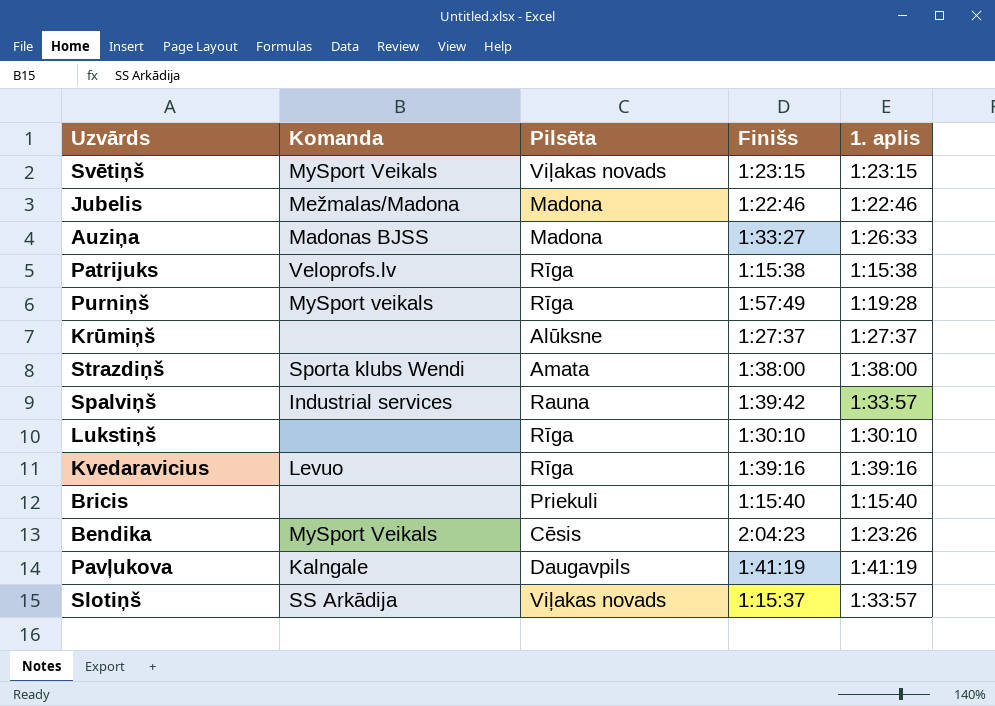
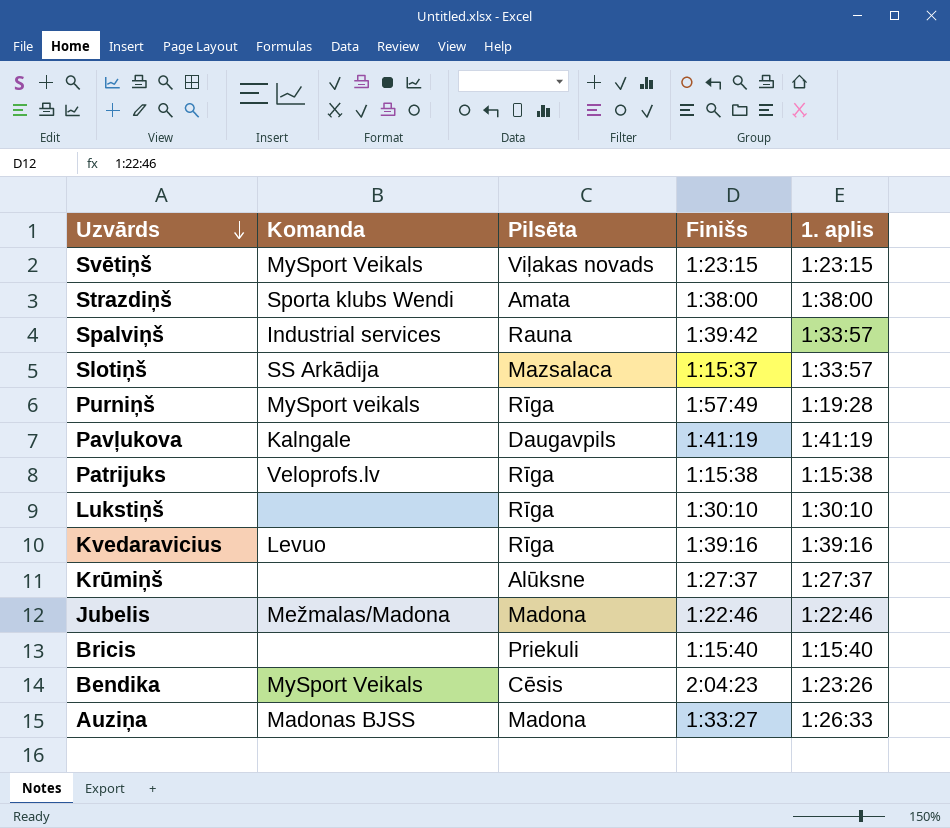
row order: none -> Uzvārds descending
Slotiņš | Pilsēta: Viļakas novads -> Mazsalaca

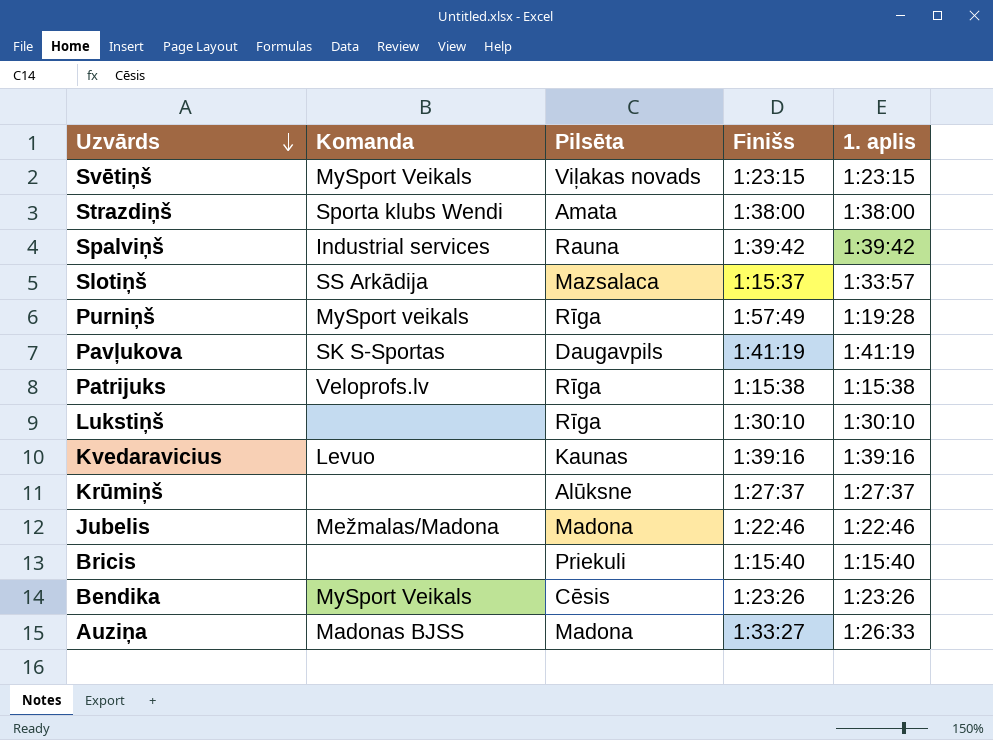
Spalviņš | 1. aplis: 1:33:57 -> 1:39:42
Pavļukova | Komanda: Kalngale -> SK S-Sportas
Kvedaravicius | Pilsēta: Rīga -> Kaunas
Bendika | Finišs: 2:04:23 -> 1:23:26

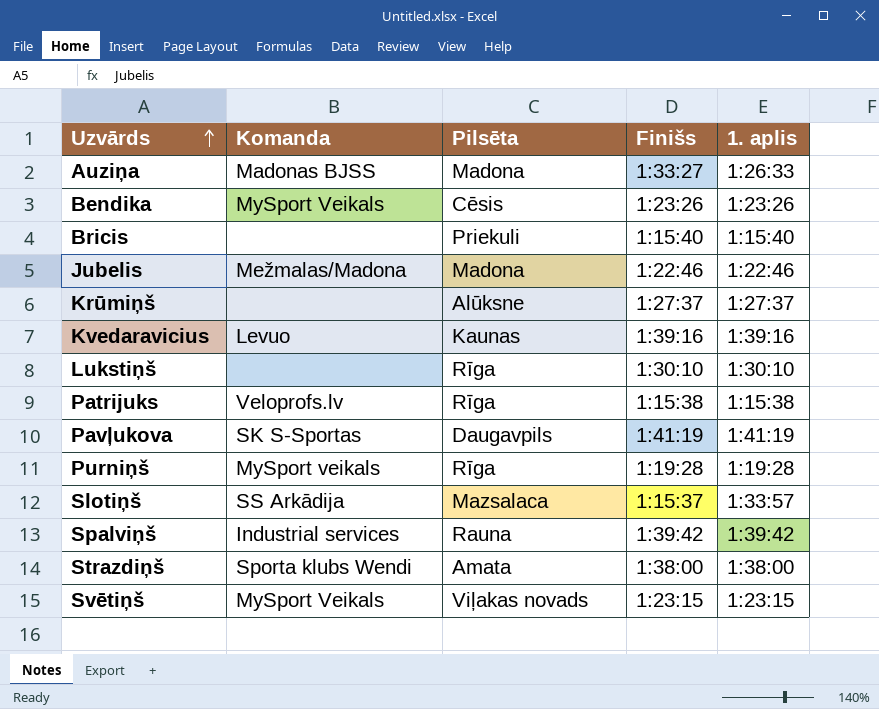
row order: Uzvārds descending -> Uzvārds ascending
Purniņš | Finišs: 1:57:49 -> 1:19:28

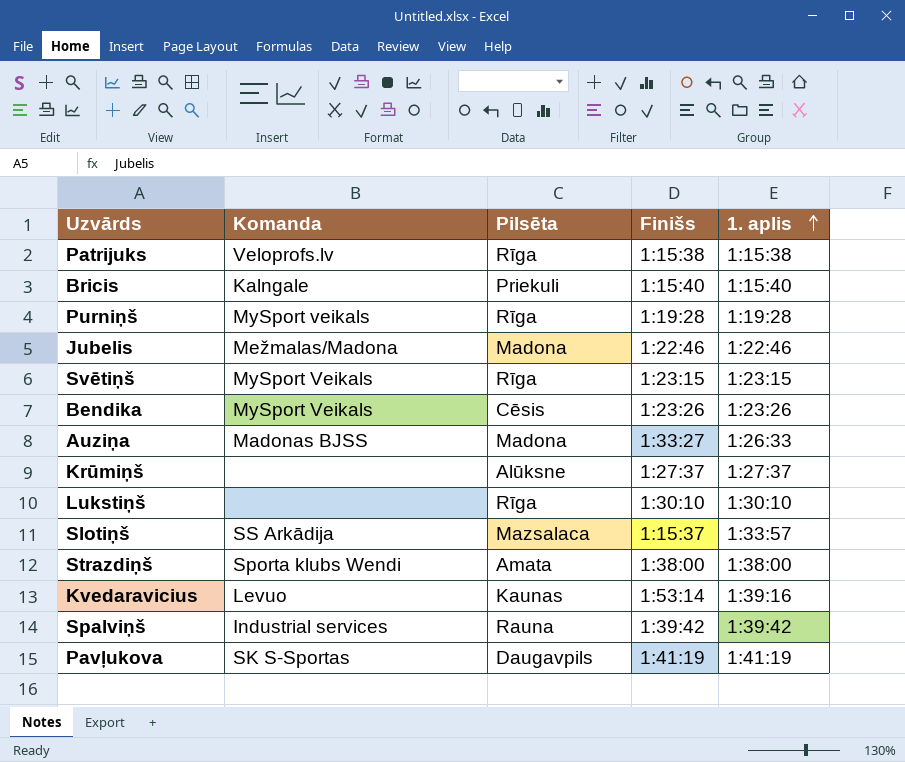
row order: Uzvārds ascending -> 1. aplis ascending
Bricis | Komanda: none -> Kalngale
Svētiņš | Pilsēta: Viļakas novads -> Rīga
Kvedaravicius | Finišs: 1:39:16 -> 1:53:14

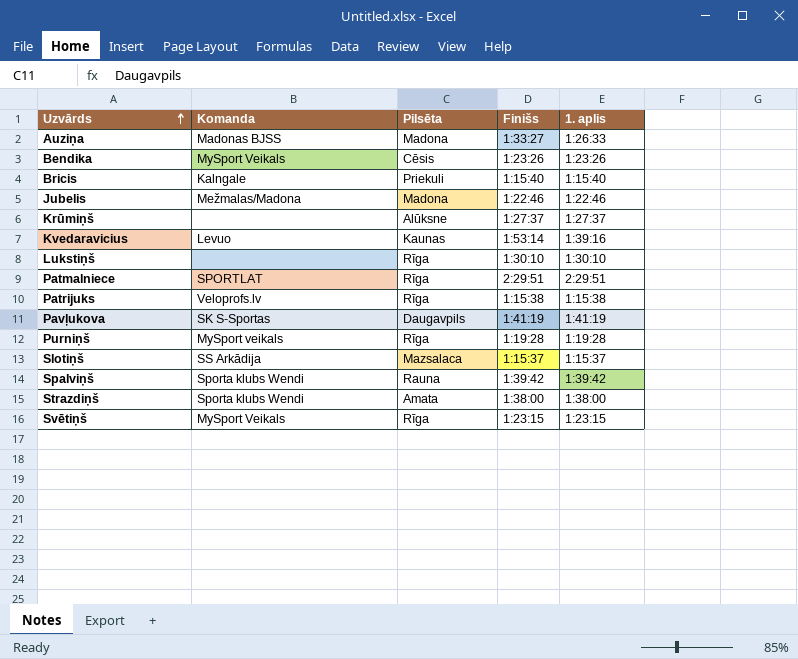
row order: 1. aplis ascending -> Uzvārds ascending
row Patmalniece: none -> SPORTLAT | Rīga | 2:29:51 | 2:29:51
Slotiņš | 1. aplis: 1:33:57 -> 1:15:37
Spalviņš | Komanda: Industrial services -> Sporta klubs Wendi

